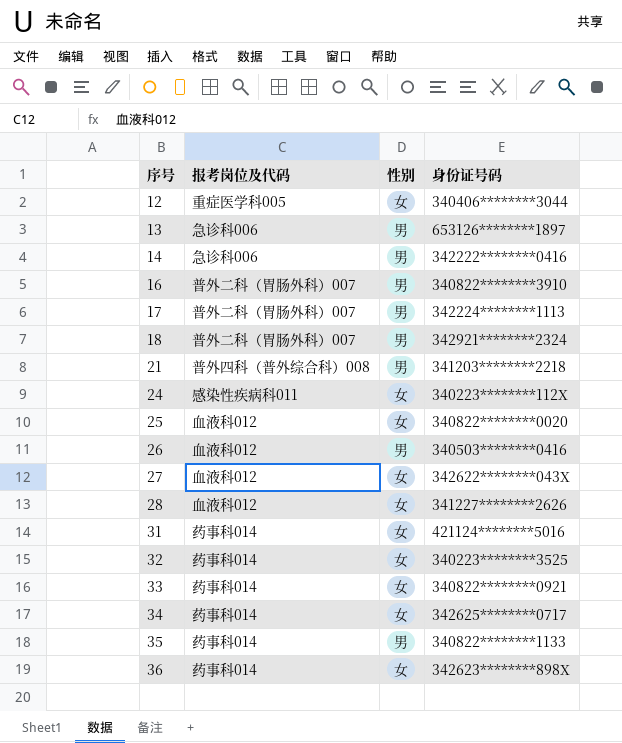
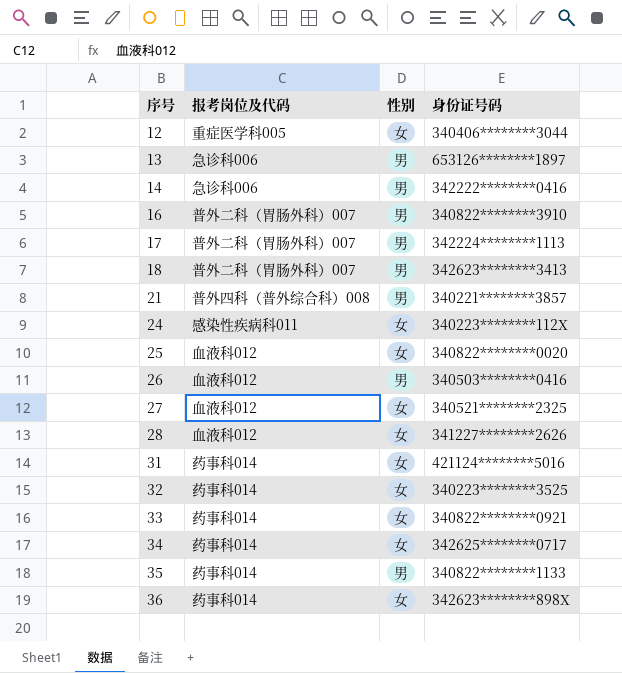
18 | 身份证号码: 342921********2324 -> 342623********3413
21 | 身份证号码: 341203********2218 -> 340221********3857
27 | 身份证号码: 342622********043X -> 340521********2325

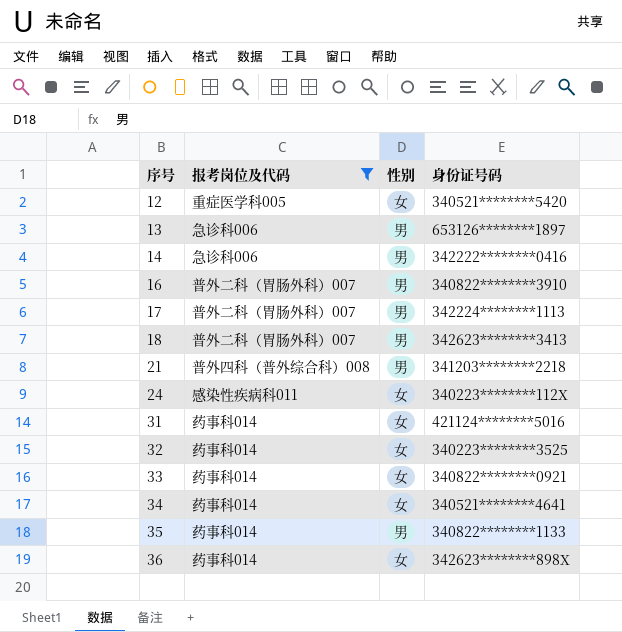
filter: none -> 报考岗位及代码 != 血液科012
12 | 身份证号码: 340406********3044 -> 340521********5420
21 | 身份证号码: 340221********3857 -> 341203********2218
34 | 身份证号码: 342625********0717 -> 340521********4641

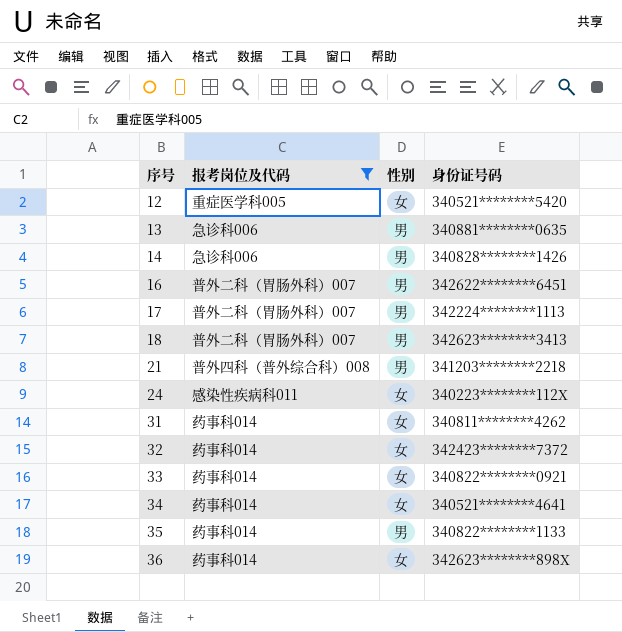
13 | 身份证号码: 653126********1897 -> 340881********0635
14 | 身份证号码: 342222********0416 -> 340828********1426
16 | 身份证号码: 340822********3910 -> 342622********6451
31 | 身份证号码: 421124********5016 -> 340811********4262
32 | 身份证号码: 340223********3525 -> 342423********7372

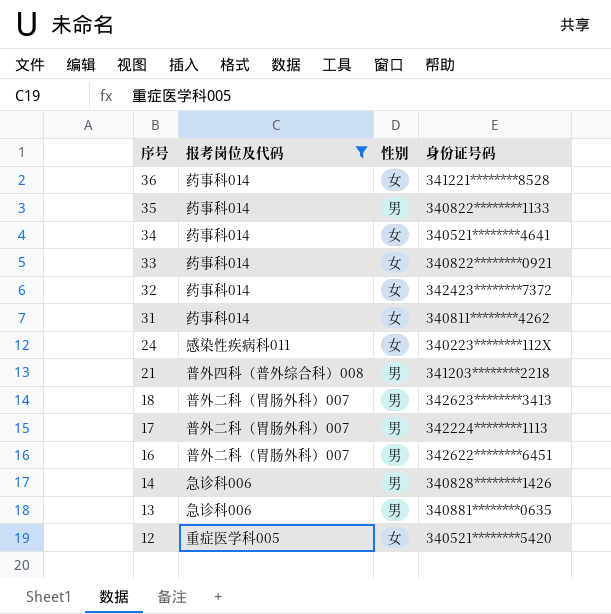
row order: 序号 ascending -> 序号 descending
36 | 身份证号码: 342623********898X -> 341221********8528

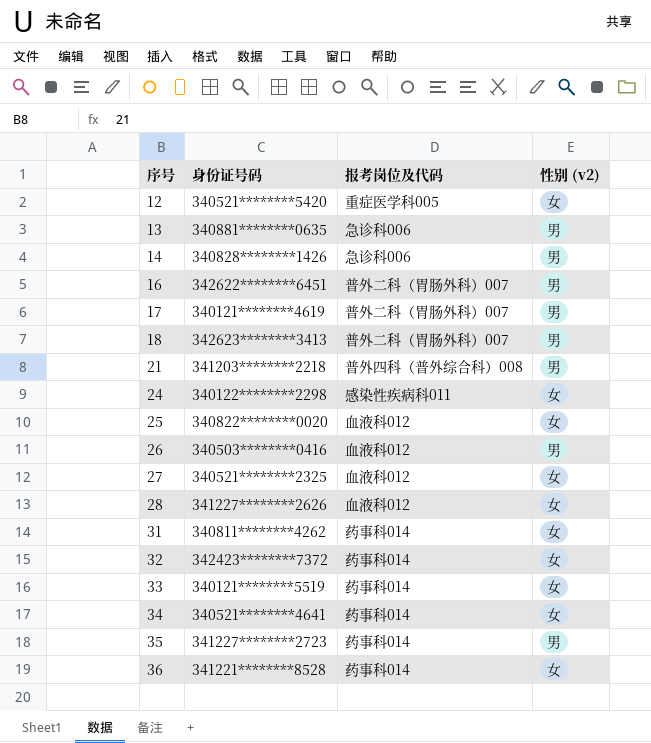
filter: 报考岗位及代码 != 血液科012 -> none
row order: 序号 descending -> 序号 ascending
column 身份证号码 | position: 4 -> 2
column name: 性别 -> 性别 (v2)
17 | 身份证号码: 342224********1113 -> 340121********4619
24 | 身份证号码: 340223********112X -> 340122********2298
33 | 身份证号码: 340822********0921 -> 340121********5519
35 | 身份证号码: 340822********1133 -> 341227********2723

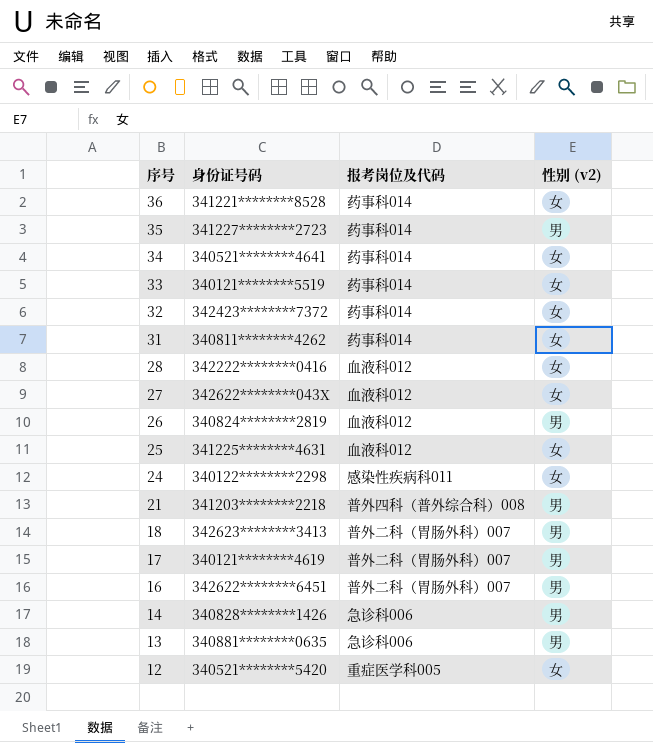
row order: 序号 ascending -> 序号 descending
28 | 身份证号码: 341227********2626 -> 342222********0416
27 | 身份证号码: 340521********2325 -> 342622********043X
26 | 身份证号码: 340503********0416 -> 340824********2819
25 | 身份证号码: 340822********0020 -> 341225********4631

